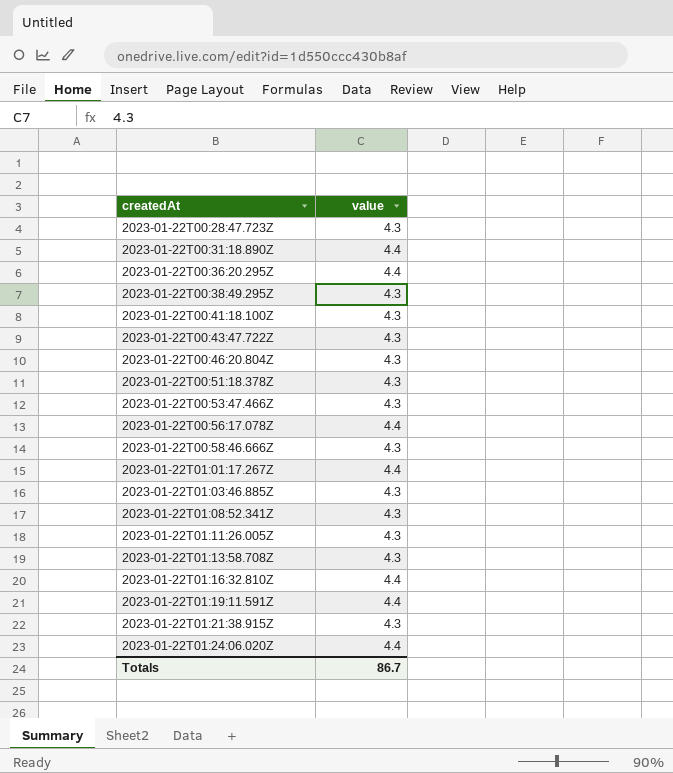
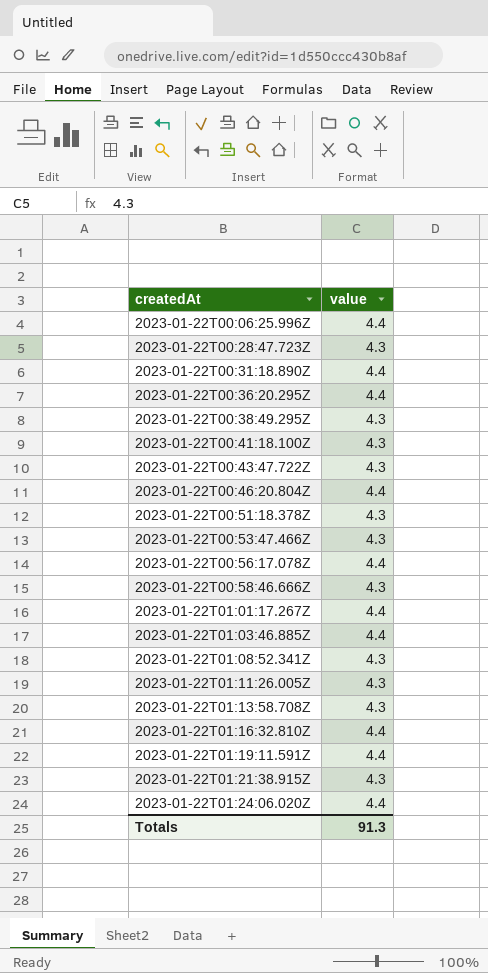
row 2023-01-22T00:06:25.996Z: none -> 4.4
2023-01-22T00:46:20.804Z | value: 4.3 -> 4.4
2023-01-22T01:03:46.885Z | value: 4.3 -> 4.4
Totals | value: 86.7 -> 91.3

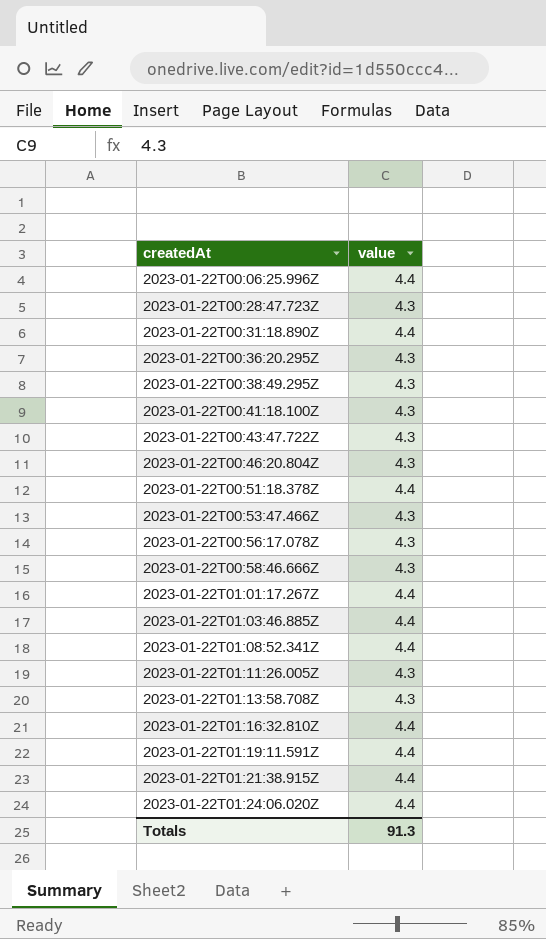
2023-01-22T00:36:20.295Z | value: 4.4 -> 4.3
2023-01-22T00:46:20.804Z | value: 4.4 -> 4.3
2023-01-22T00:51:18.378Z | value: 4.3 -> 4.4
2023-01-22T00:56:17.078Z | value: 4.4 -> 4.3
2023-01-22T01:08:52.341Z | value: 4.3 -> 4.4
2023-01-22T01:21:38.915Z | value: 4.3 -> 4.4

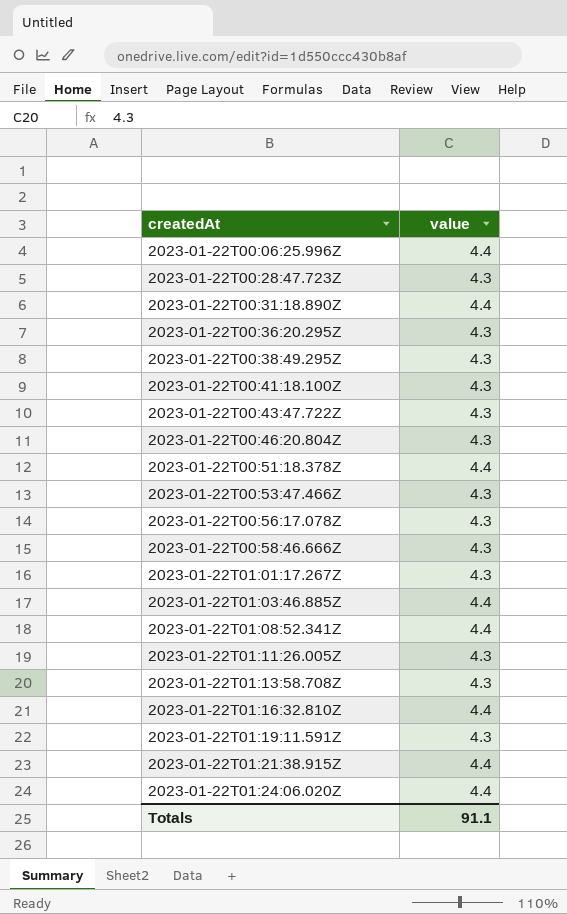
2023-01-22T01:01:17.267Z | value: 4.4 -> 4.3
2023-01-22T01:19:11.591Z | value: 4.4 -> 4.3
Totals | value: 91.3 -> 91.1

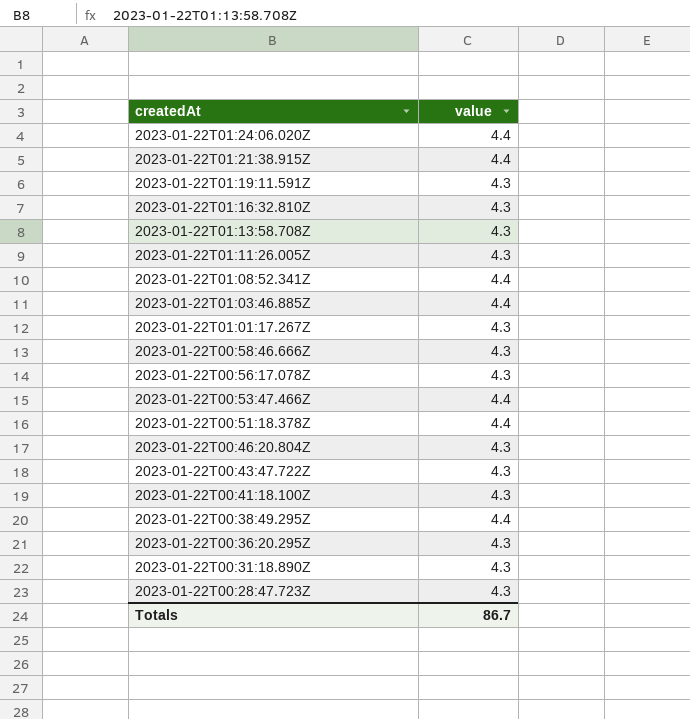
row order: createdAt ascending -> createdAt descending
row 2023-01-22T00:06:25.996Z: 4.4 -> none
2023-01-22T01:16:32.810Z | value: 4.4 -> 4.3
2023-01-22T00:53:47.466Z | value: 4.3 -> 4.4
2023-01-22T00:38:49.295Z | value: 4.3 -> 4.4
2023-01-22T00:31:18.890Z | value: 4.4 -> 4.3
Totals | value: 91.1 -> 86.7

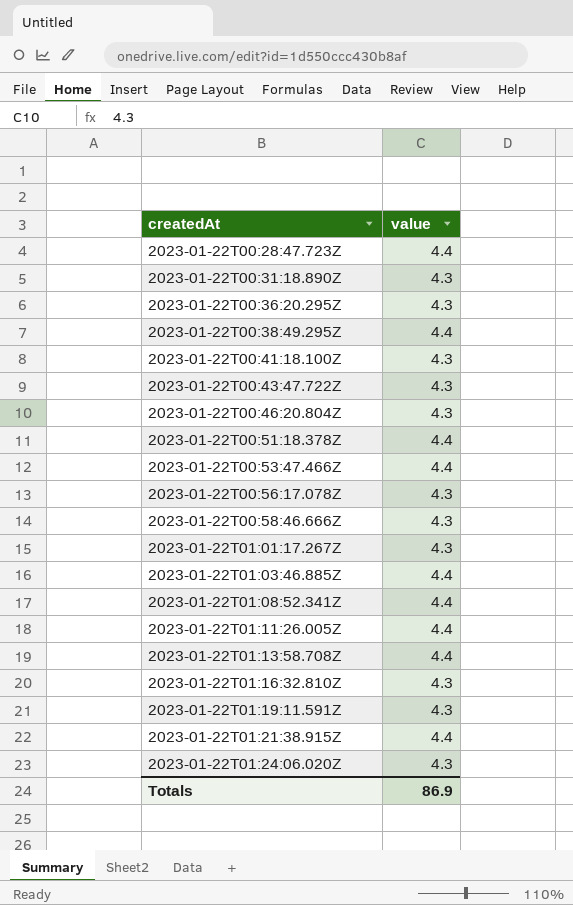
row order: createdAt descending -> createdAt ascending
2023-01-22T00:28:47.723Z | value: 4.3 -> 4.4
2023-01-22T01:11:26.005Z | value: 4.3 -> 4.4
2023-01-22T01:13:58.708Z | value: 4.3 -> 4.4
2023-01-22T01:24:06.020Z | value: 4.4 -> 4.3
Totals | value: 86.7 -> 86.9

